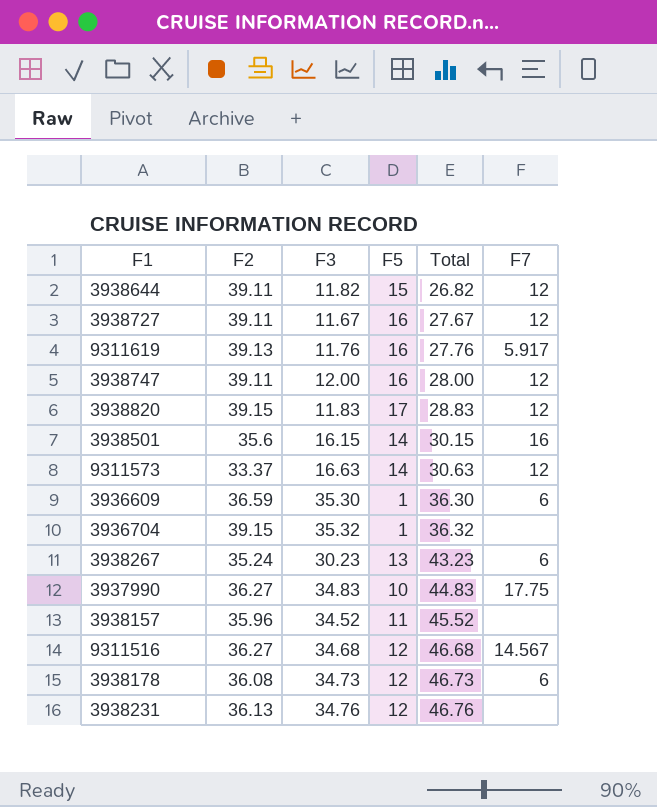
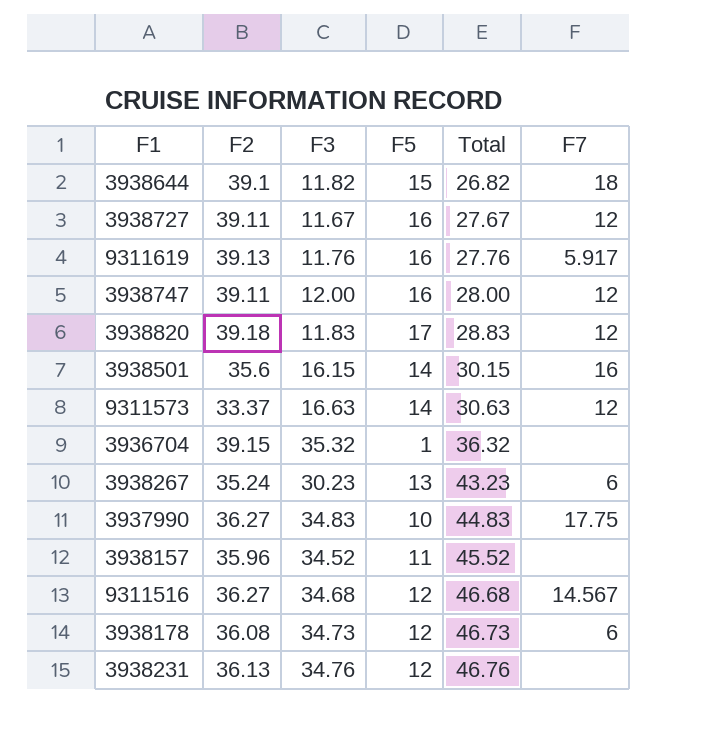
row 3936609: 36.59 | 35.30 | 1 | 36.30 | 6 -> none
3938644 | F2: 39.11 -> 39.1
3938644 | F7: 12 -> 18
3938820 | F2: 39.15 -> 39.18

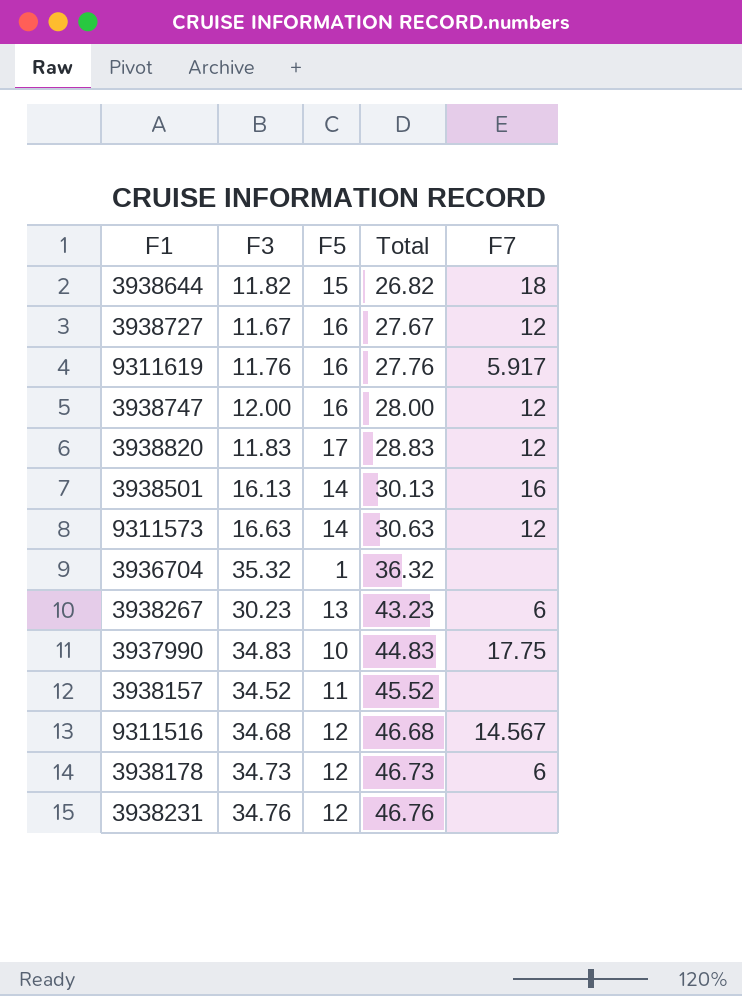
column F2 | position: 2 -> none
3938501 | F3: 16.15 -> 16.13
3938501 | Total: 30.15 -> 30.13

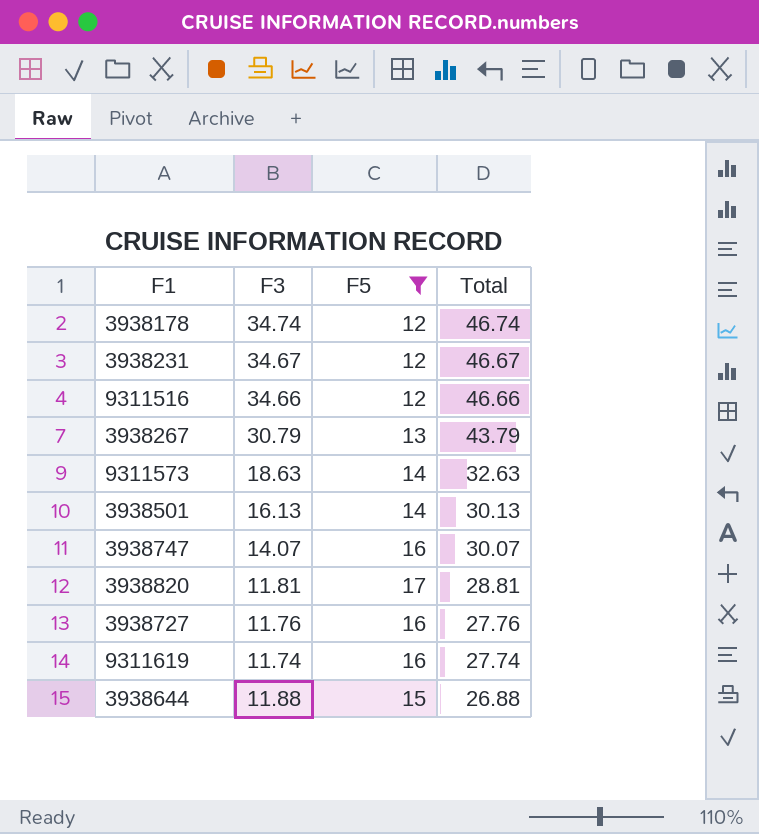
filter: none -> F5 >= 12
row order: Total ascending -> Total descending
column F7 | position: 5 -> none
3938178 | F3: 34.73 -> 34.74
3938178 | Total: 46.73 -> 46.74
3938231 | F3: 34.76 -> 34.67
3938231 | Total: 46.76 -> 46.67
9311516 | F3: 34.68 -> 34.66
9311516 | Total: 46.68 -> 46.66
3938267 | F3: 30.23 -> 30.79
3938267 | Total: 43.23 -> 43.79
9311573 | F3: 16.63 -> 18.63
9311573 | Total: 30.63 -> 32.63
3938747 | F3: 12.00 -> 14.07
3938747 | Total: 28.00 -> 30.07
3938820 | F3: 11.83 -> 11.81
3938820 | Total: 28.83 -> 28.81
3938727 | F3: 11.67 -> 11.76
3938727 | Total: 27.67 -> 27.76
9311619 | F3: 11.76 -> 11.74
9311619 | Total: 27.76 -> 27.74
3938644 | F3: 11.82 -> 11.88
3938644 | Total: 26.82 -> 26.88

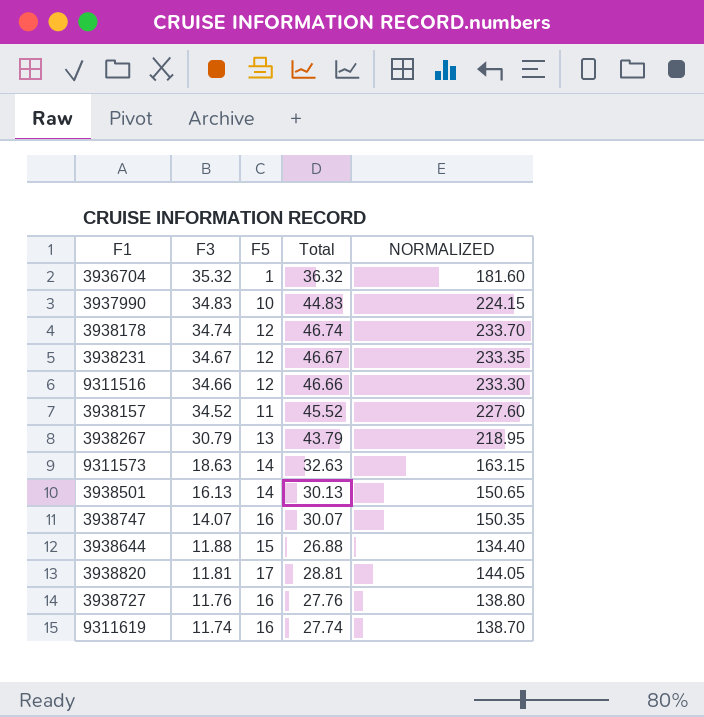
filter: F5 >= 12 -> none
row order: Total descending -> F3 descending
column NORMALIZED | formula: none -> [Total] * 5

